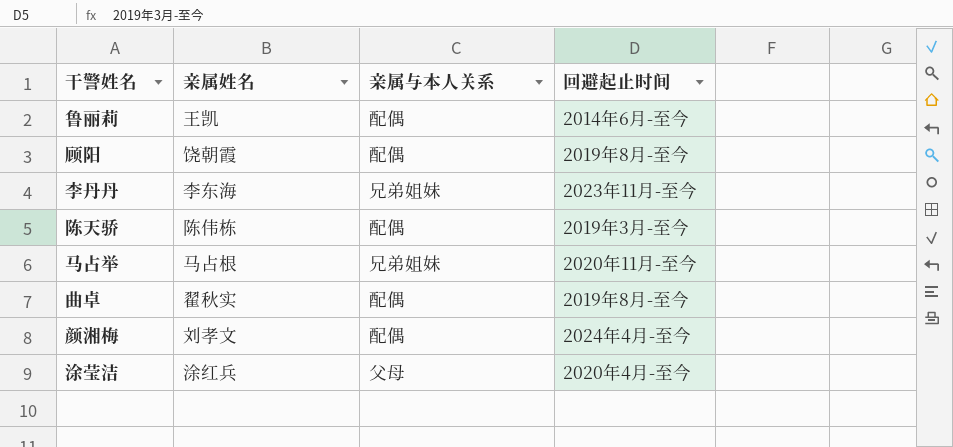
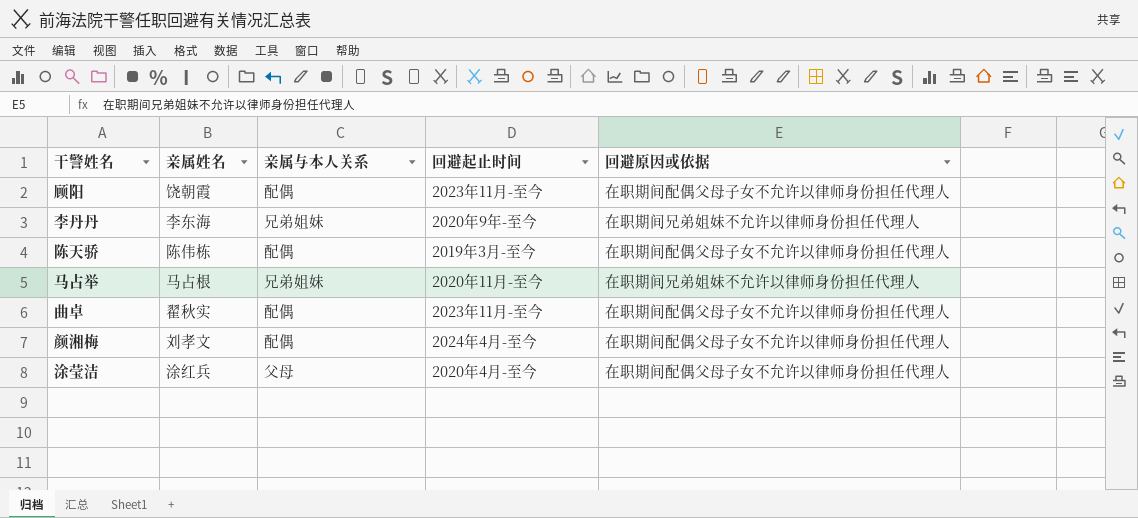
column 回避原因或依据 | position: none -> 5
row 鲁丽莉: 王凯 | 配偶 | 2014年6月-至今 -> none
顾阳 | 回避起止时间: 2019年8月-至今 -> 2023年11月-至今
李丹丹 | 回避起止时间: 2023年11月-至今 -> 2020年9年-至今
曲卓 | 回避起止时间: 2019年8月-至今 -> 2023年11月-至今

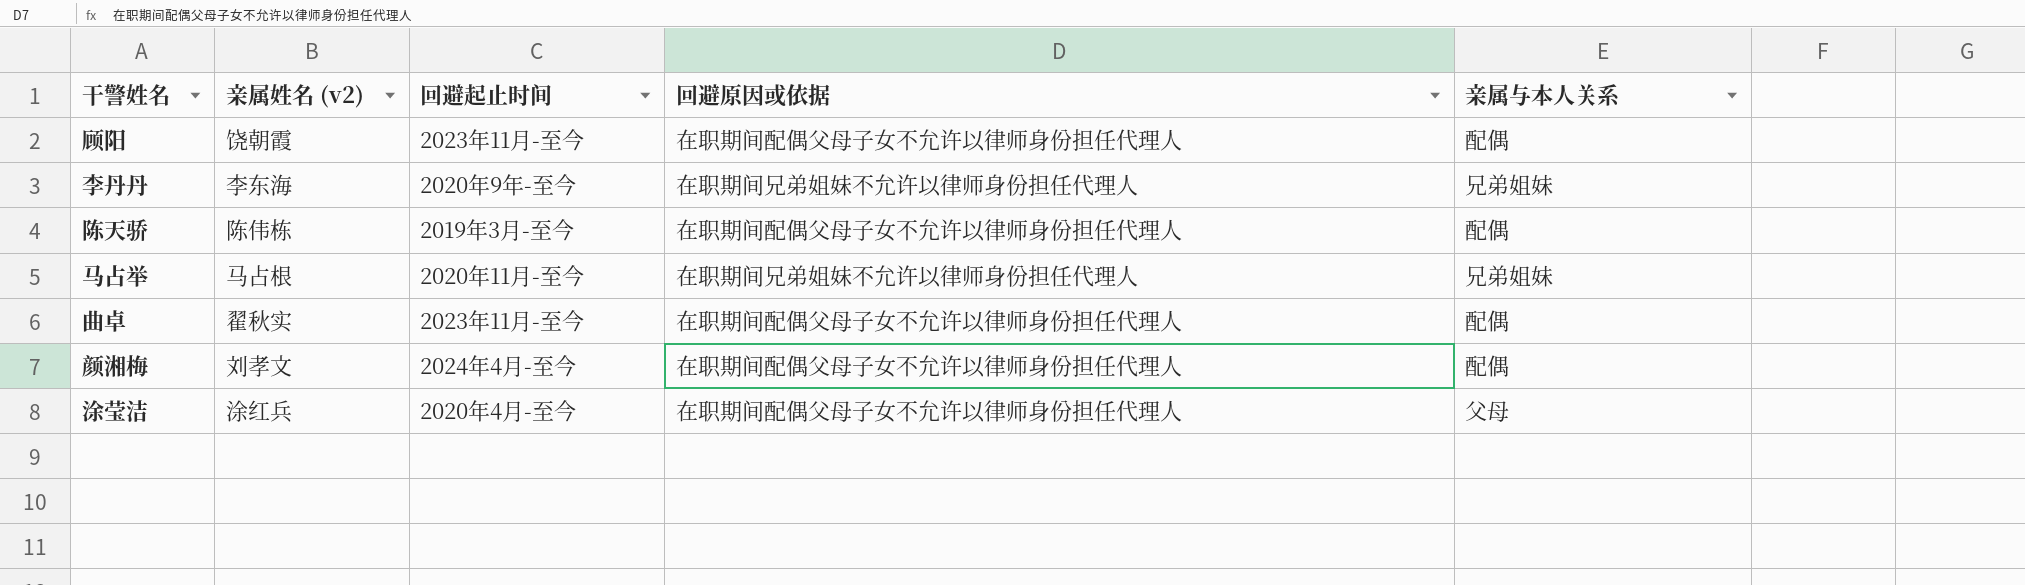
column name: 亲属姓名 -> 亲属姓名 (v2)
column 亲属与本人关系 | position: 3 -> 5

